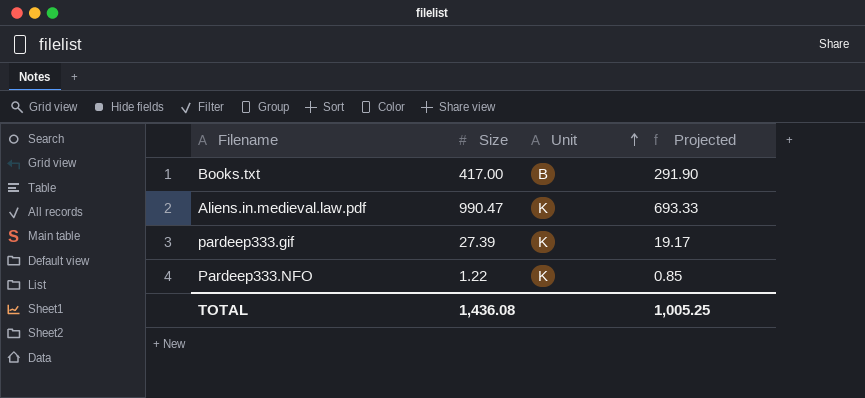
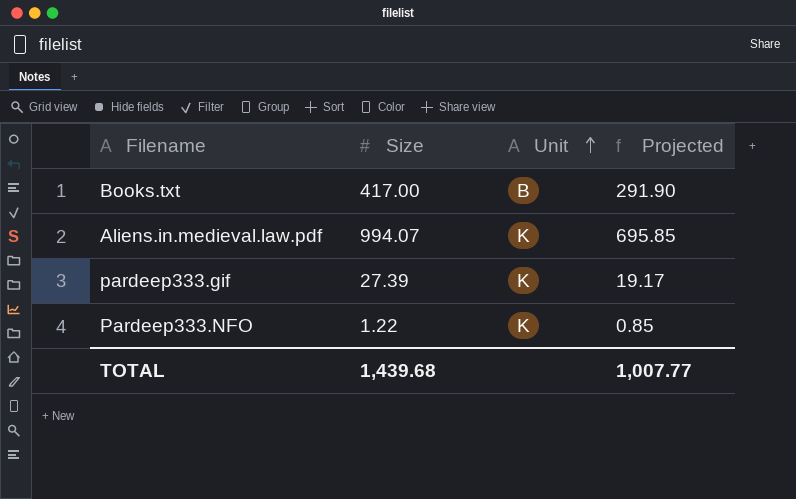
Aliens.in.medieval.law.pdf | Size: 990.47 -> 994.07
Aliens.in.medieval.law.pdf | Projected: 693.33 -> 695.85
TOTAL | Size: 1,436.08 -> 1,439.68
TOTAL | Projected: 1,005.25 -> 1,007.77

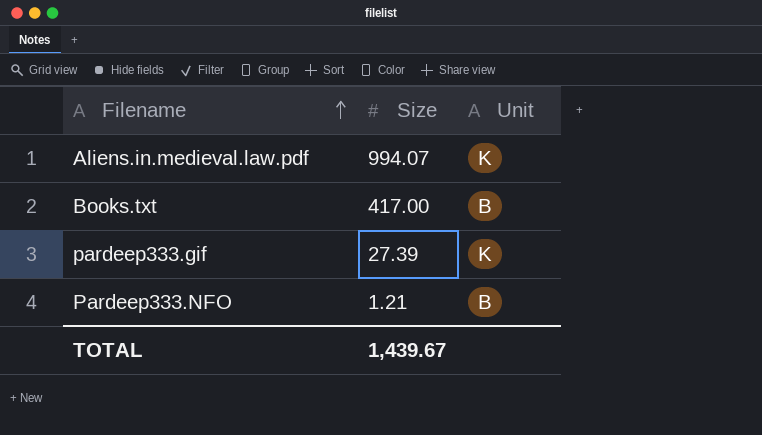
row order: Unit ascending -> Filename ascending
column Projected | formula: [Size] * 0.7 -> none
Pardeep333.NFO | Size: 1.22 -> 1.21
Pardeep333.NFO | Unit: K -> B
TOTAL | Size: 1,439.68 -> 1,439.67

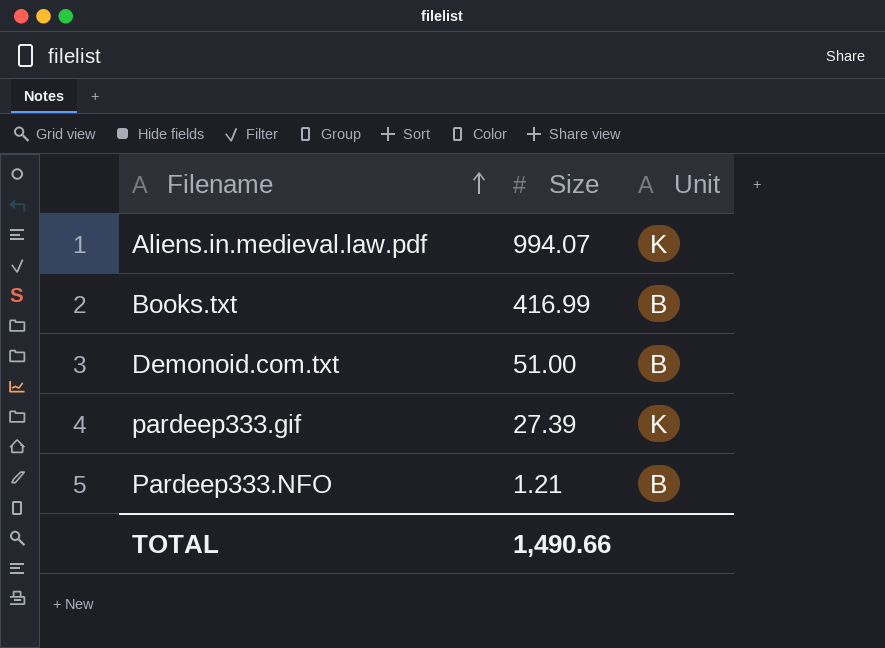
Books.txt | Size: 417.00 -> 416.99
row Demonoid.com.txt: none -> 51.00 | B
TOTAL | Size: 1,439.67 -> 1,490.66

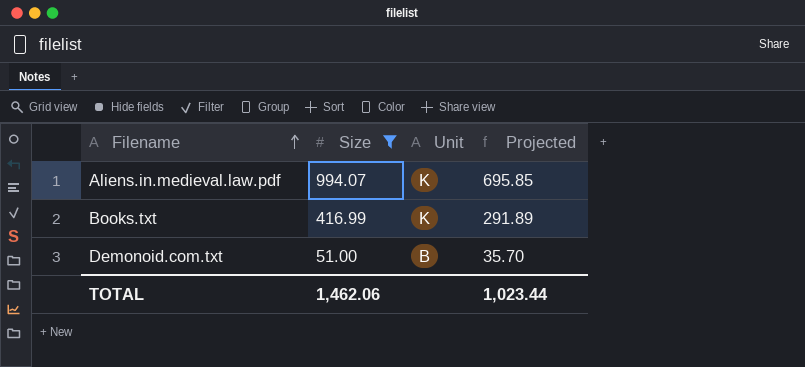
filter: none -> Size >= 51.00
column Projected | formula: none -> [Size] * 0.7
Books.txt | Unit: B -> K
TOTAL | Size: 1,490.66 -> 1,462.06

